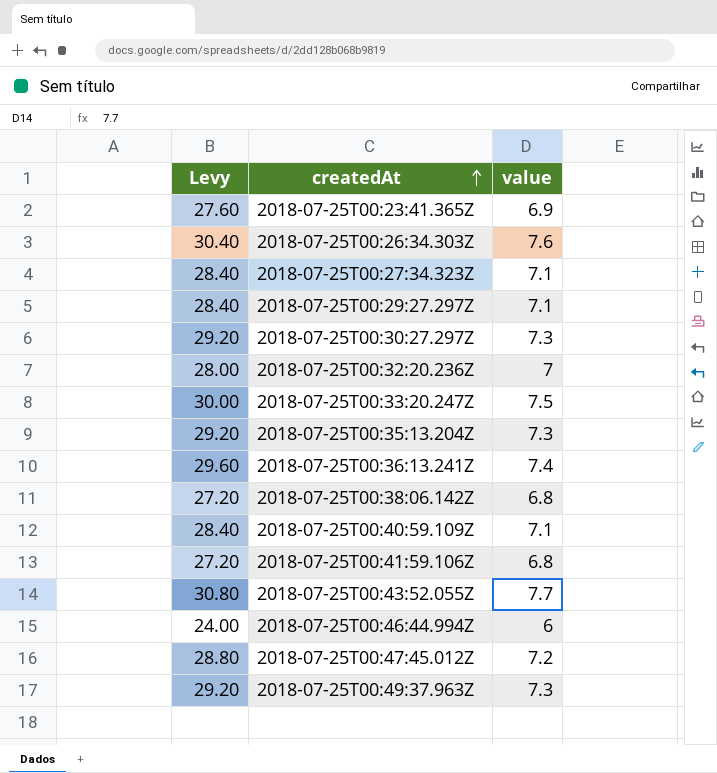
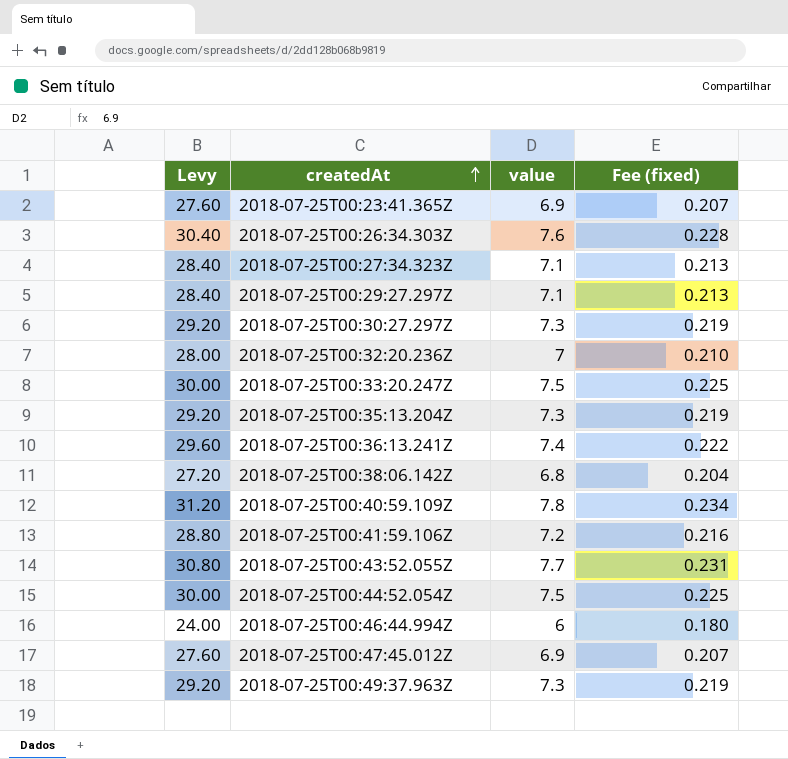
column Fee (fixed) | formula: none -> [value] * 0.03
2018-07-25T00:40:59.109Z | Levy: 28.40 -> 31.20
2018-07-25T00:40:59.109Z | value: 7.1 -> 7.8
2018-07-25T00:41:59.106Z | Levy: 27.20 -> 28.80
2018-07-25T00:41:59.106Z | value: 6.8 -> 7.2
row 2018-07-25T00:44:52.054Z: none -> 30.00 | 7.5 | 0.225
2018-07-25T00:47:45.012Z | Levy: 28.80 -> 27.60
2018-07-25T00:47:45.012Z | value: 7.2 -> 6.9

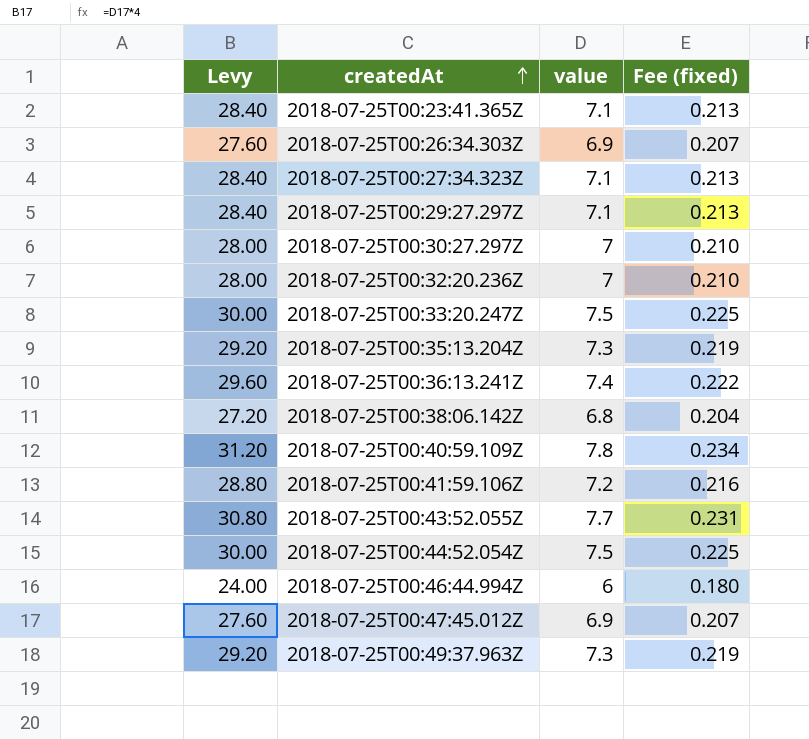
2018-07-25T00:23:41.365Z | Levy: 27.60 -> 28.40
2018-07-25T00:23:41.365Z | value: 6.9 -> 7.1
2018-07-25T00:23:41.365Z | Fee (fixed): 0.207 -> 0.213
2018-07-25T00:26:34.303Z | Levy: 30.40 -> 27.60
2018-07-25T00:26:34.303Z | value: 7.6 -> 6.9
2018-07-25T00:26:34.303Z | Fee (fixed): 0.228 -> 0.207
2018-07-25T00:30:27.297Z | Levy: 29.20 -> 28.00
2018-07-25T00:30:27.297Z | value: 7.3 -> 7
2018-07-25T00:30:27.297Z | Fee (fixed): 0.219 -> 0.210

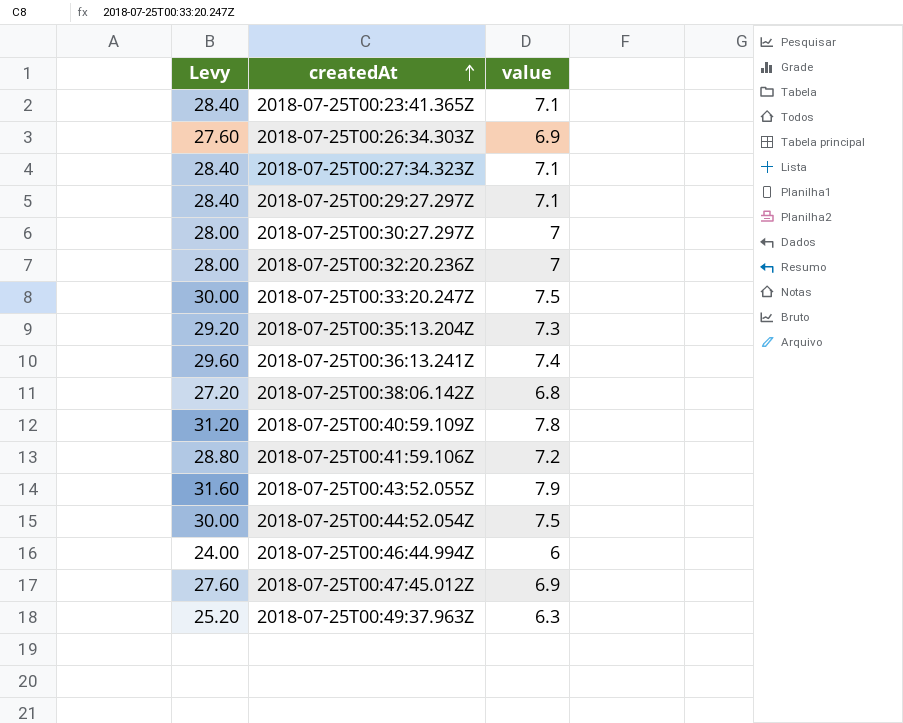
column Fee (fixed) | formula: [value] * 0.03 -> none
2018-07-25T00:43:52.055Z | Levy: 30.80 -> 31.60
2018-07-25T00:43:52.055Z | value: 7.7 -> 7.9
2018-07-25T00:49:37.963Z | Levy: 29.20 -> 25.20
2018-07-25T00:49:37.963Z | value: 7.3 -> 6.3

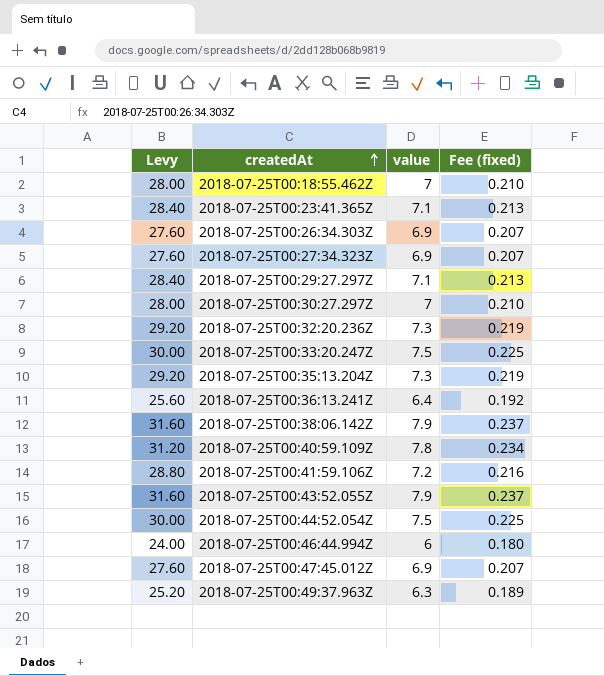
column Fee (fixed) | formula: none -> [value] * 0.03
row 2018-07-25T00:18:55.462Z: none -> 28.00 | 7 | 0.210
2018-07-25T00:27:34.323Z | Levy: 28.40 -> 27.60
2018-07-25T00:27:34.323Z | value: 7.1 -> 6.9
2018-07-25T00:32:20.236Z | Levy: 28.00 -> 29.20
2018-07-25T00:32:20.236Z | value: 7 -> 7.3
2018-07-25T00:36:13.241Z | Levy: 29.60 -> 25.60
2018-07-25T00:36:13.241Z | value: 7.4 -> 6.4
2018-07-25T00:38:06.142Z | Levy: 27.20 -> 31.60
2018-07-25T00:38:06.142Z | value: 6.8 -> 7.9

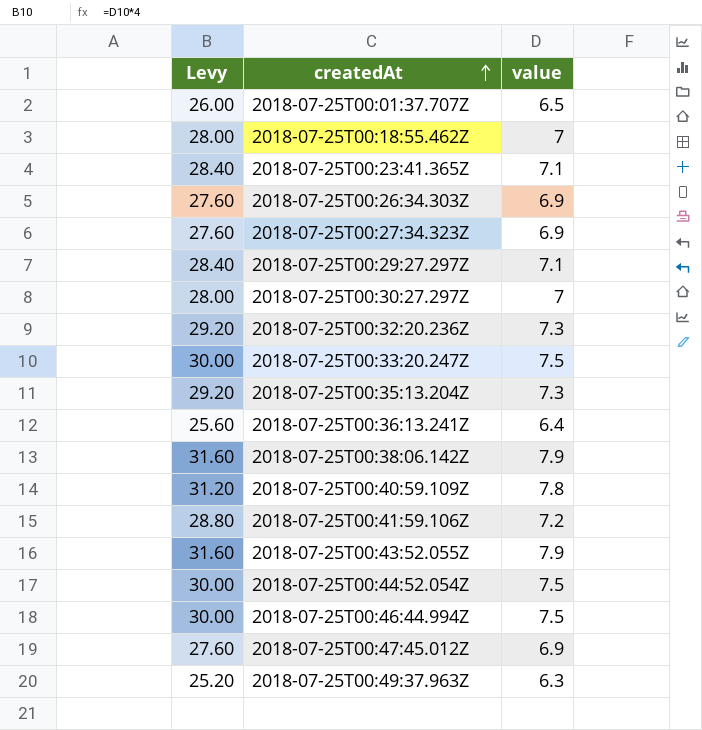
column Fee (fixed) | formula: [value] * 0.03 -> none
row 2018-07-25T00:01:37.707Z: none -> 26.00 | 6.5
2018-07-25T00:46:44.994Z | Levy: 24.00 -> 30.00
2018-07-25T00:46:44.994Z | value: 6 -> 7.5

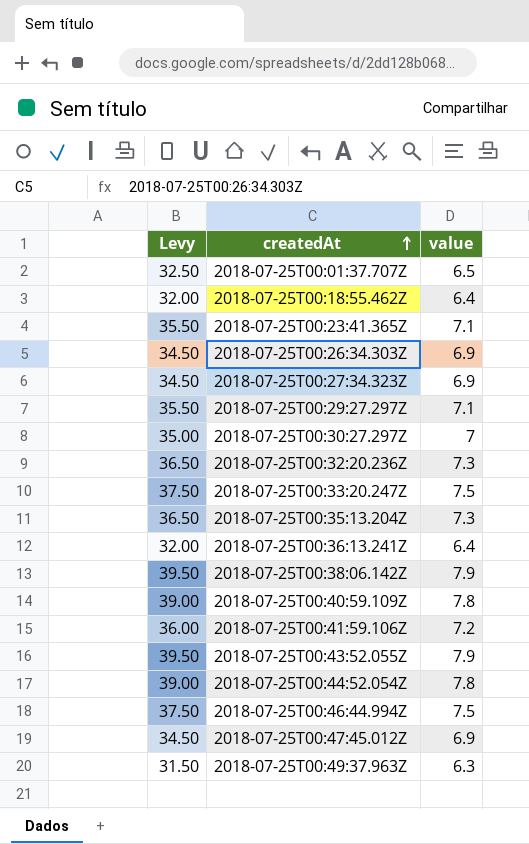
column Levy | formula: [value] * 4 -> [value] * 5
2018-07-25T00:18:55.462Z | value: 7 -> 6.4
2018-07-25T00:44:52.054Z | value: 7.5 -> 7.8

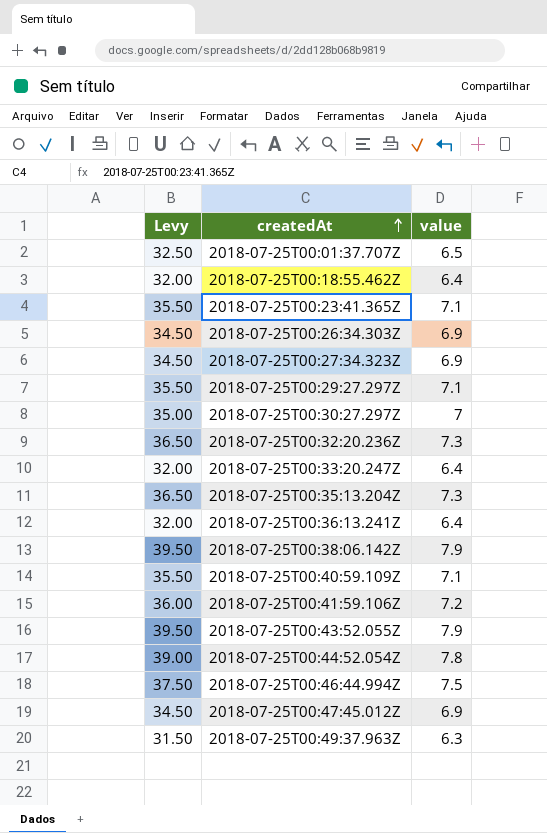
2018-07-25T00:33:20.247Z | Levy: 37.50 -> 32.00
2018-07-25T00:33:20.247Z | value: 7.5 -> 6.4
2018-07-25T00:40:59.109Z | Levy: 39.00 -> 35.50
2018-07-25T00:40:59.109Z | value: 7.8 -> 7.1

